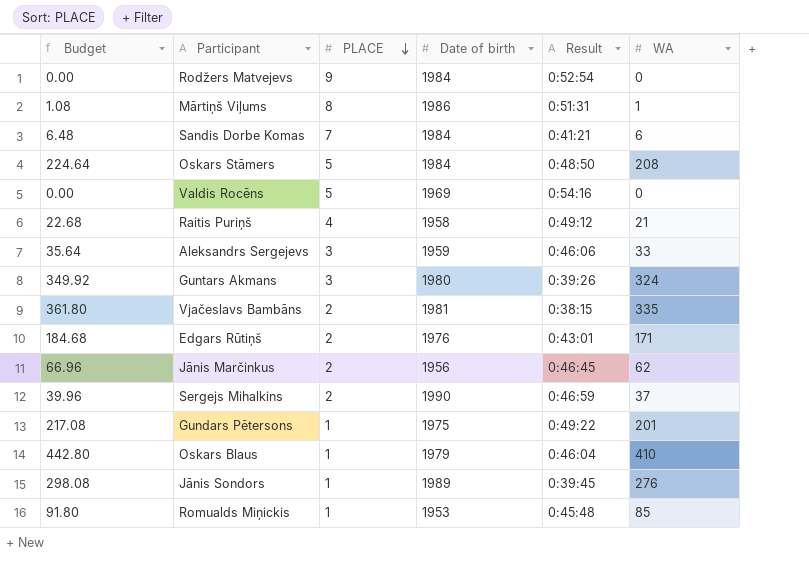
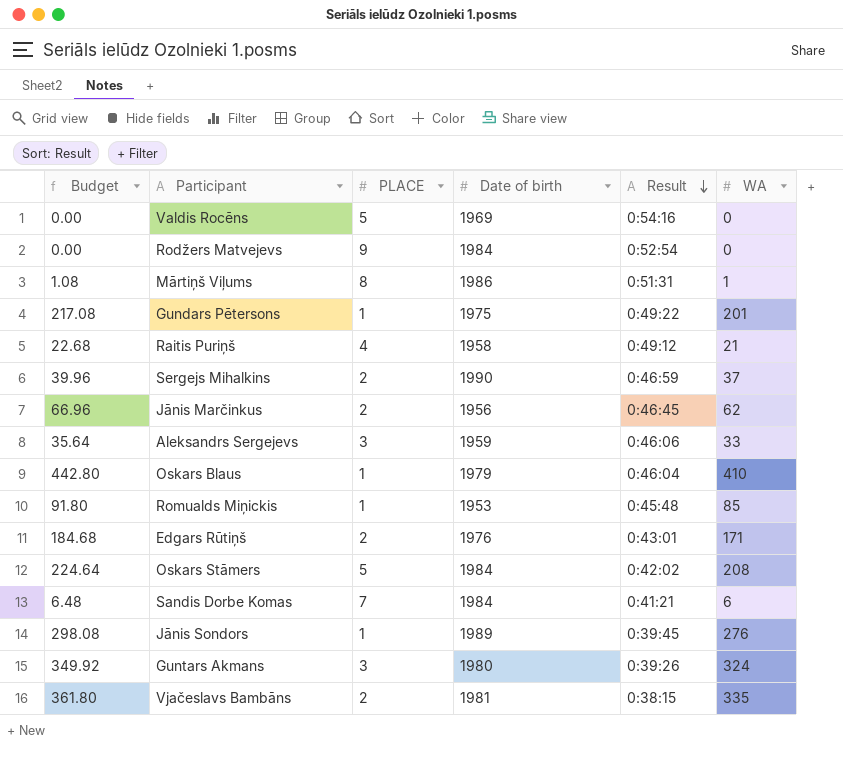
row order: PLACE descending -> Result descending
Oskars Stāmers | Result: 0:48:50 -> 0:42:02

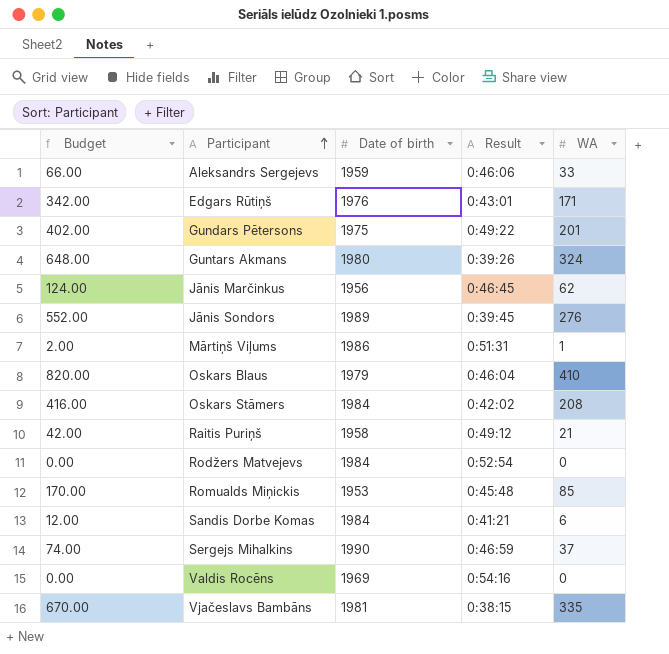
row order: Result descending -> Participant ascending
column PLACE | position: 3 -> none
column Budget | formula: [WA] * 1.08 -> [WA] * 2

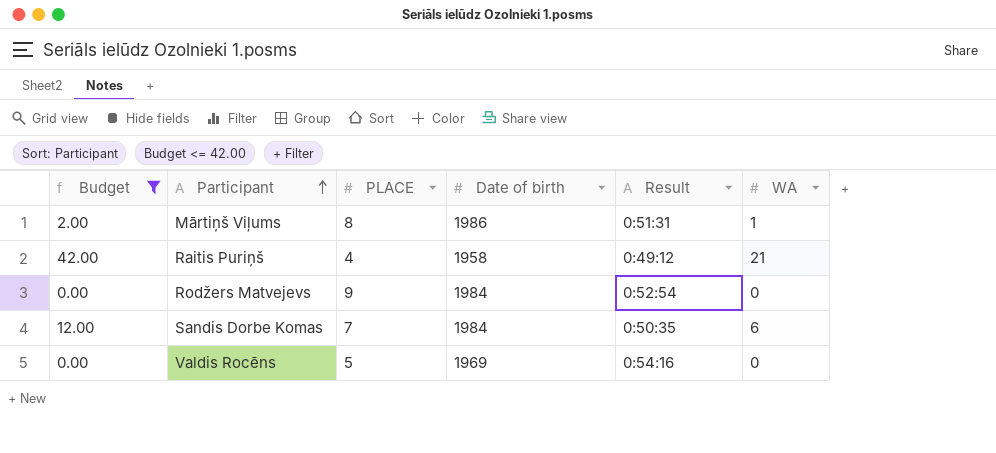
filter: none -> Budget <= 42.00
column PLACE | position: none -> 3
Sandis Dorbe Komas | Result: 0:41:21 -> 0:50:35

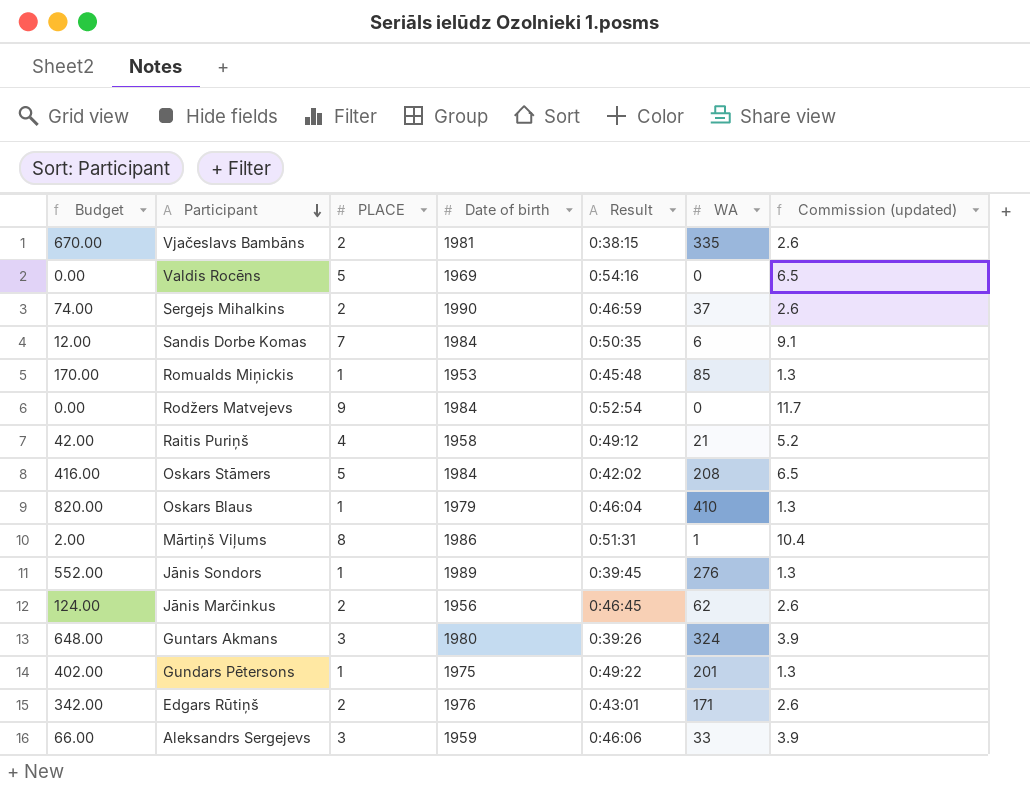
filter: Budget <= 42.00 -> none
row order: Participant ascending -> Participant descending
column Commission (updated) | formula: none -> [PLACE] * 1.3

